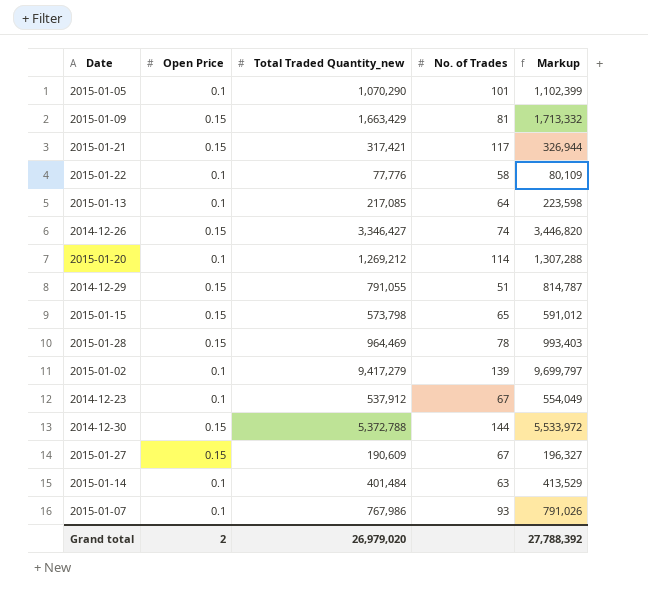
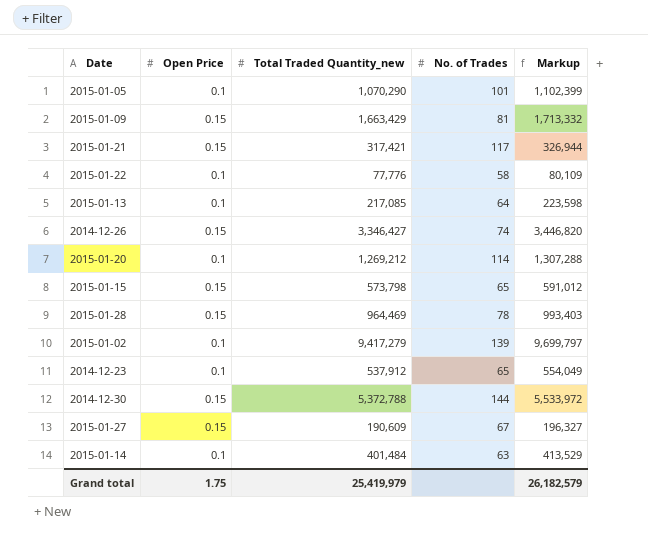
row 2014-12-29: 0.15 | 791,055 | 51 | 814,787 -> none
row 2015-01-07: 0.1 | 767,986 | 93 | 791,026 -> none
2014-12-23 | No. of Trades: 67 -> 65
Grand total | Open Price: 2 -> 1.75
Grand total | Total Traded Quantity_new: 26,979,020 -> 25,419,979
Grand total | Markup: 27,788,392 -> 26,182,579

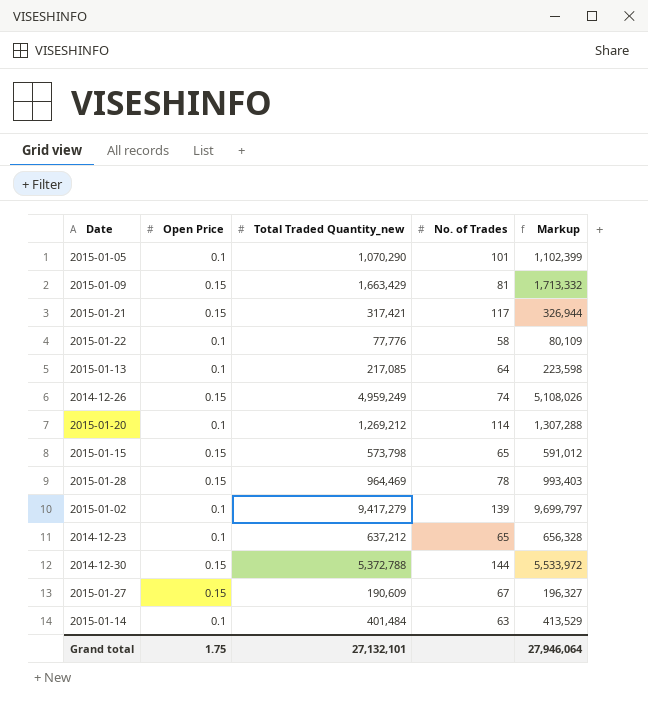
2014-12-26 | Total Traded Quantity_new: 3,346,427 -> 4,959,249
2014-12-26 | Markup: 3,446,820 -> 5,108,026
2014-12-23 | Total Traded Quantity_new: 537,912 -> 637,212
2014-12-23 | Markup: 554,049 -> 656,328
Grand total | Total Traded Quantity_new: 25,419,979 -> 27,132,101
Grand total | Markup: 26,182,579 -> 27,946,064

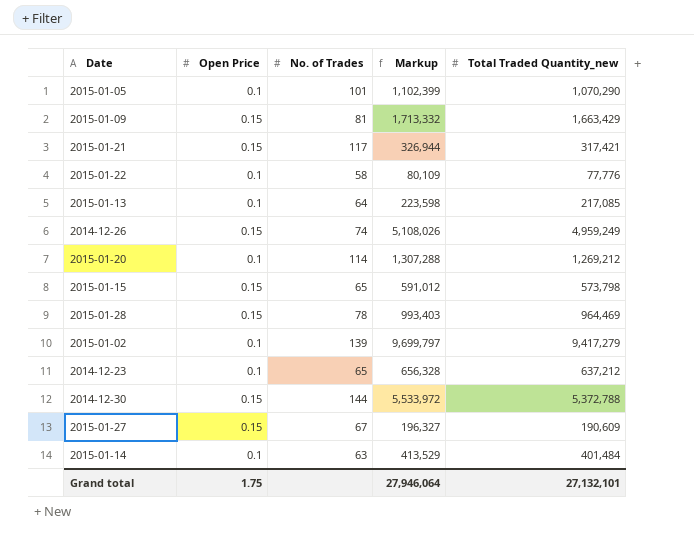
column Total Traded Quantity_new | position: 3 -> 5

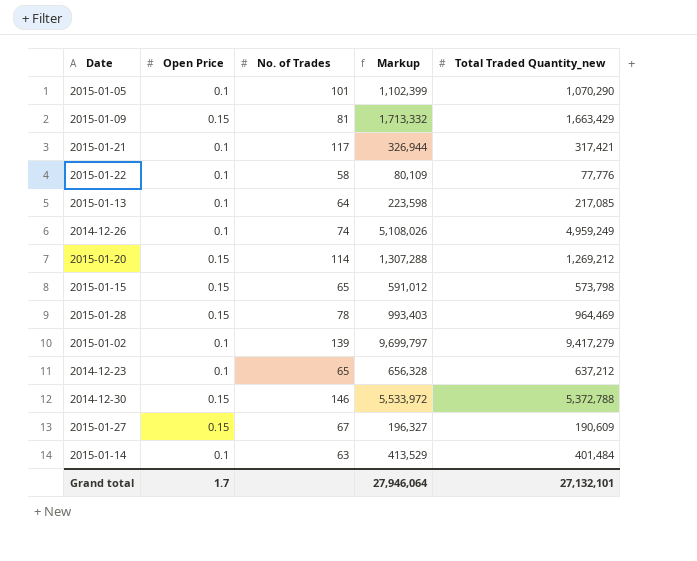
2015-01-21 | Open Price: 0.15 -> 0.1
2014-12-26 | Open Price: 0.15 -> 0.1
2015-01-20 | Open Price: 0.1 -> 0.15
2014-12-30 | No. of Trades: 144 -> 146
Grand total | Open Price: 1.75 -> 1.7

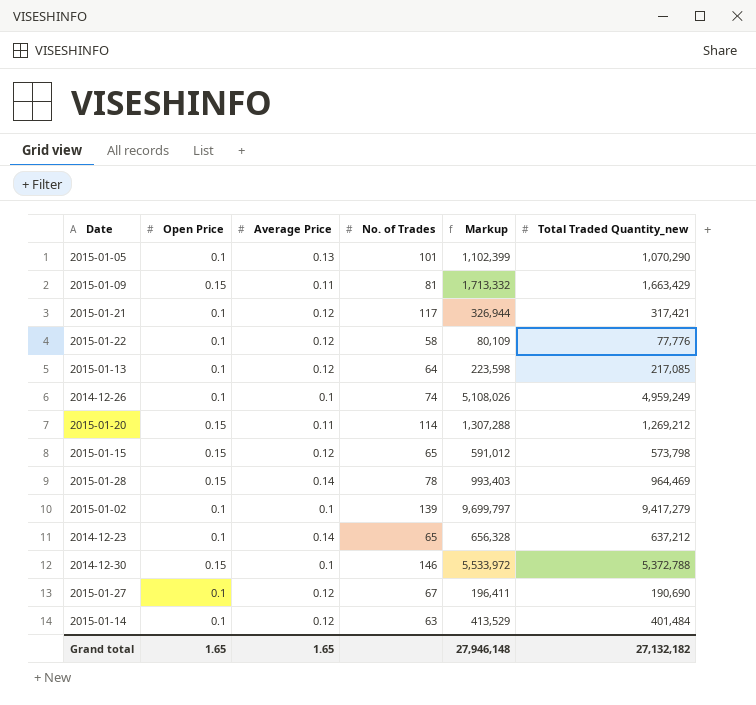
column Average Price | position: none -> 3
2015-01-27 | Open Price: 0.15 -> 0.1
2015-01-27 | Markup: 196,327 -> 196,411
2015-01-27 | Total Traded Quantity_new: 190,609 -> 190,690
Grand total | Open Price: 1.7 -> 1.65
Grand total | Markup: 27,946,064 -> 27,946,148
Grand total | Total Traded Quantity_new: 27,132,101 -> 27,132,182

